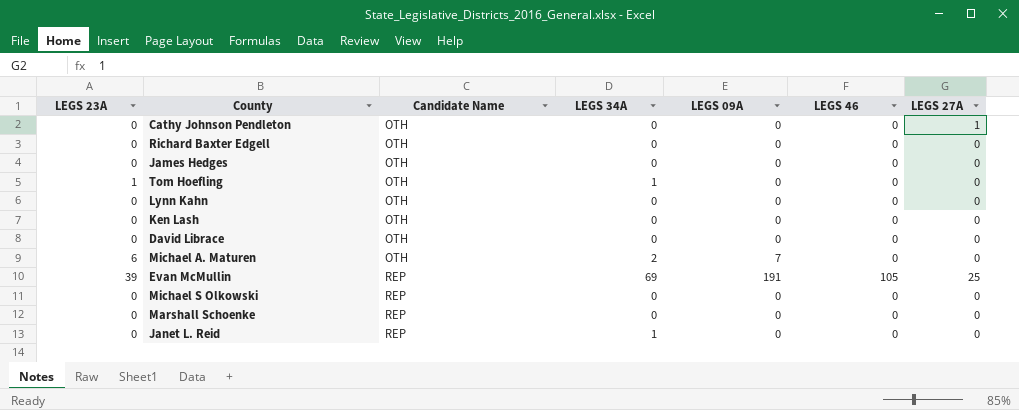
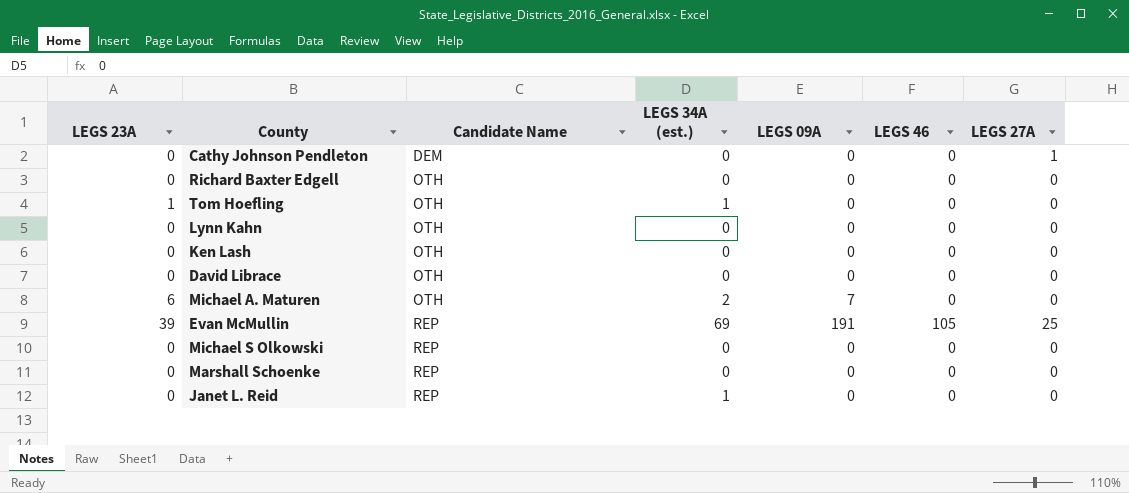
column name: LEGS 34A -> LEGS 34A (est.)
row James Hedges: 0 | OTH | 0 | 0 | 0 | 0 -> none
Cathy Johnson Pendleton | Candidate Name: OTH -> DEM

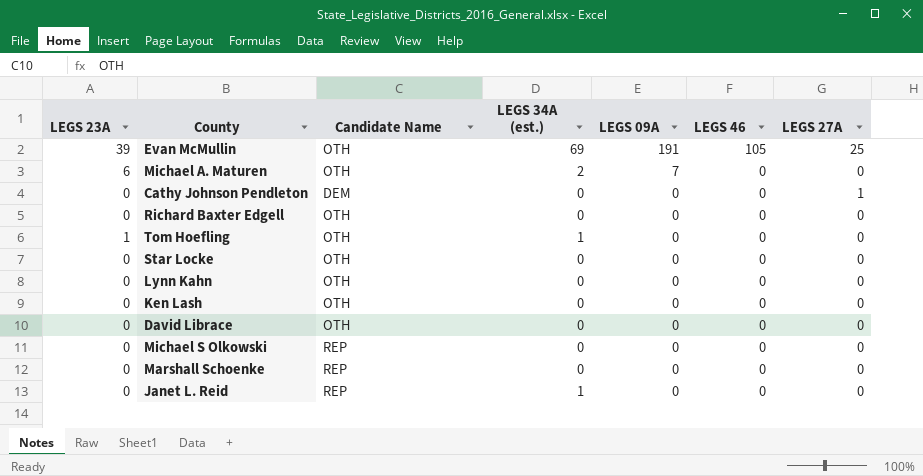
row order: Candidate Name ascending -> LEGS 09A descending
Evan McMullin | Candidate Name: REP -> OTH
row Star Locke: none -> 0 | OTH | 0 | 0 | 0 | 0

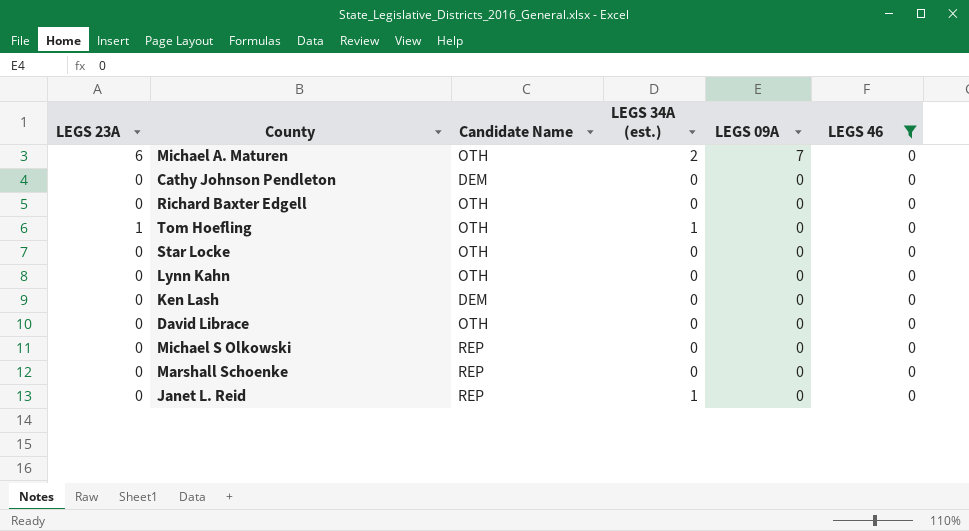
filter: none -> LEGS 46 = 0
column LEGS 27A | position: 7 -> none
Ken Lash | Candidate Name: OTH -> DEM

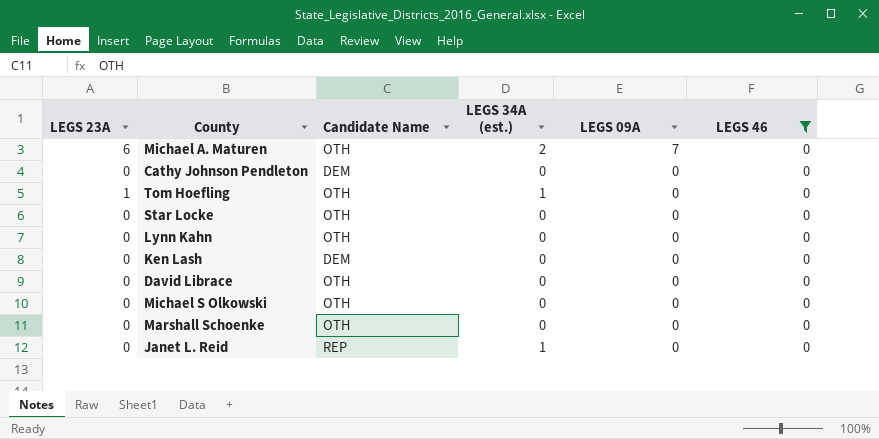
row Richard Baxter Edgell: 0 | OTH | 0 | 0 | 0 -> none
Michael S Olkowski | Candidate Name: REP -> OTH
Marshall Schoenke | Candidate Name: REP -> OTH

